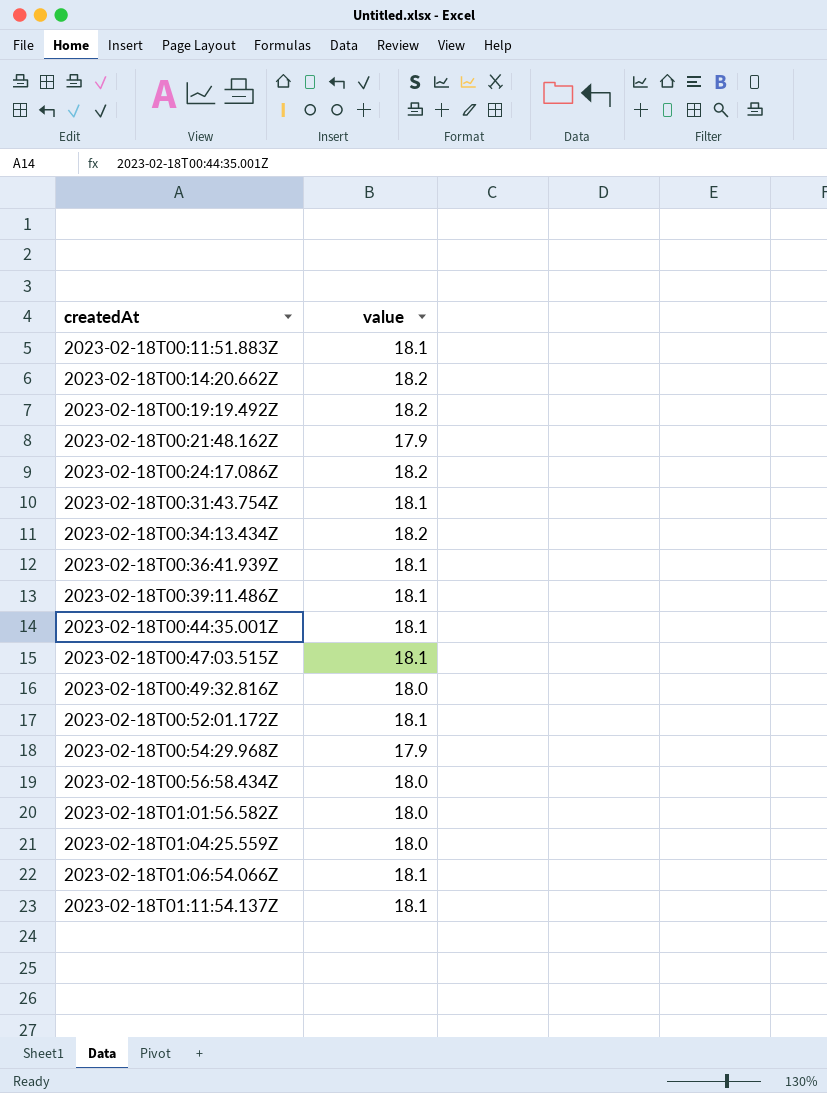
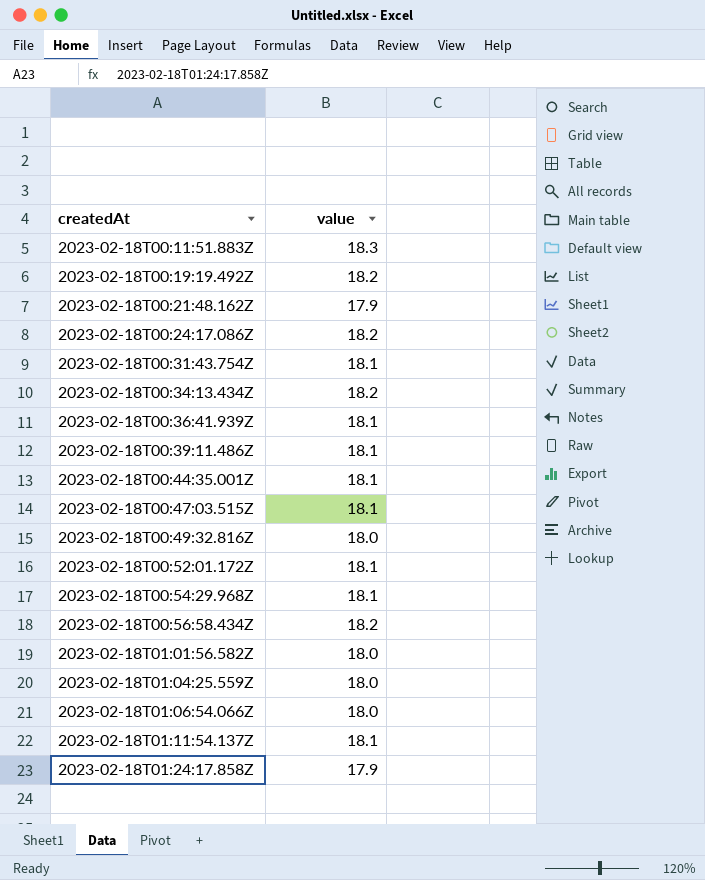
row 2023-02-18T00:14:20.662Z: 18.2 -> none
2023-02-18T00:11:51.883Z | value: 18.1 -> 18.3
2023-02-18T00:54:29.968Z | value: 17.9 -> 18.1
2023-02-18T00:56:58.434Z | value: 18.0 -> 18.2
2023-02-18T01:06:54.066Z | value: 18.1 -> 18.0
row 2023-02-18T01:24:17.858Z: none -> 17.9

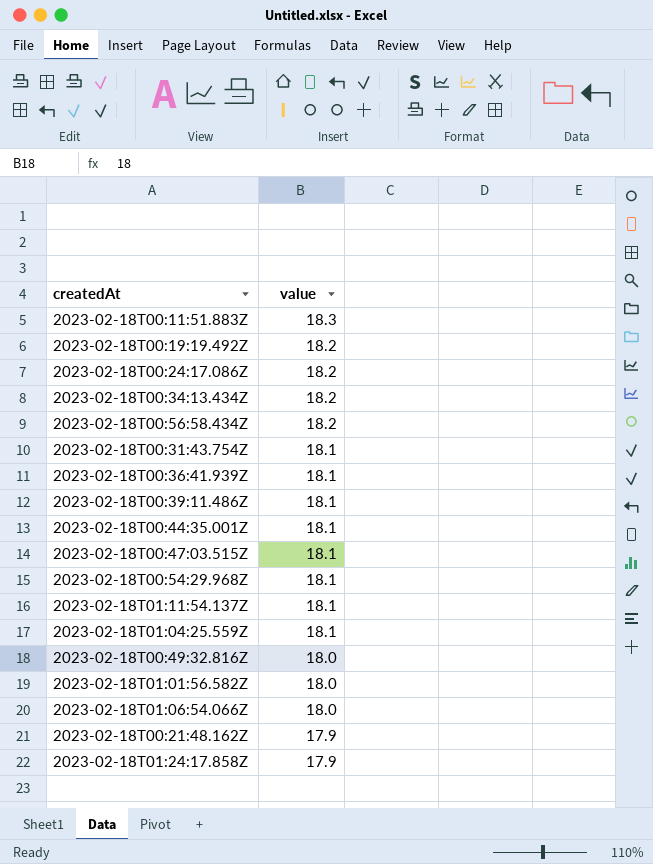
row order: createdAt ascending -> value descending
row 2023-02-18T00:52:01.172Z: 18.1 -> none
2023-02-18T01:04:25.559Z | value: 18.0 -> 18.1

